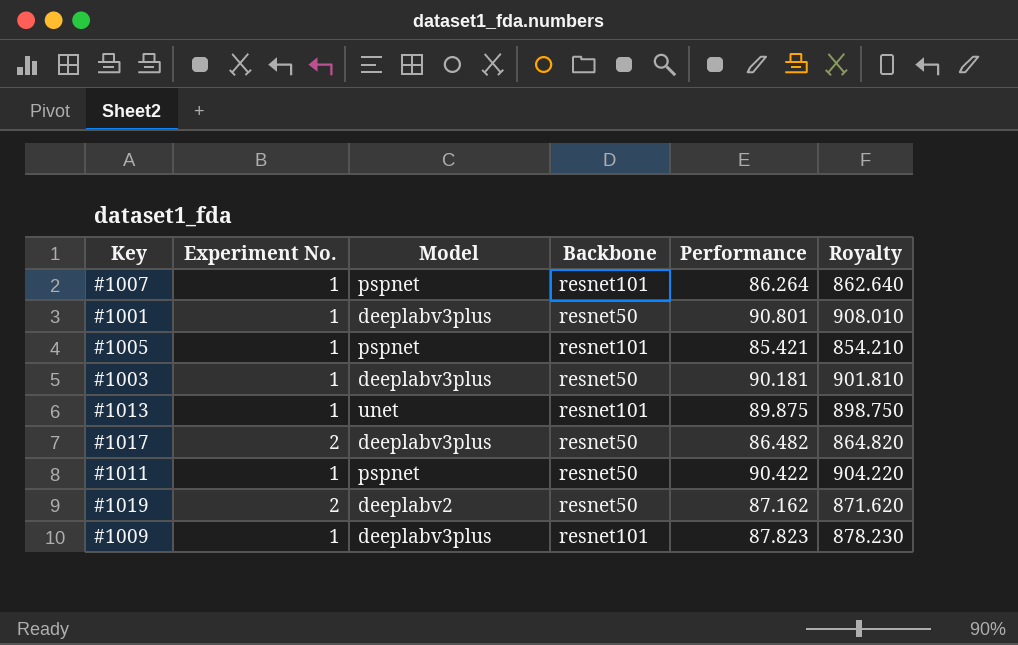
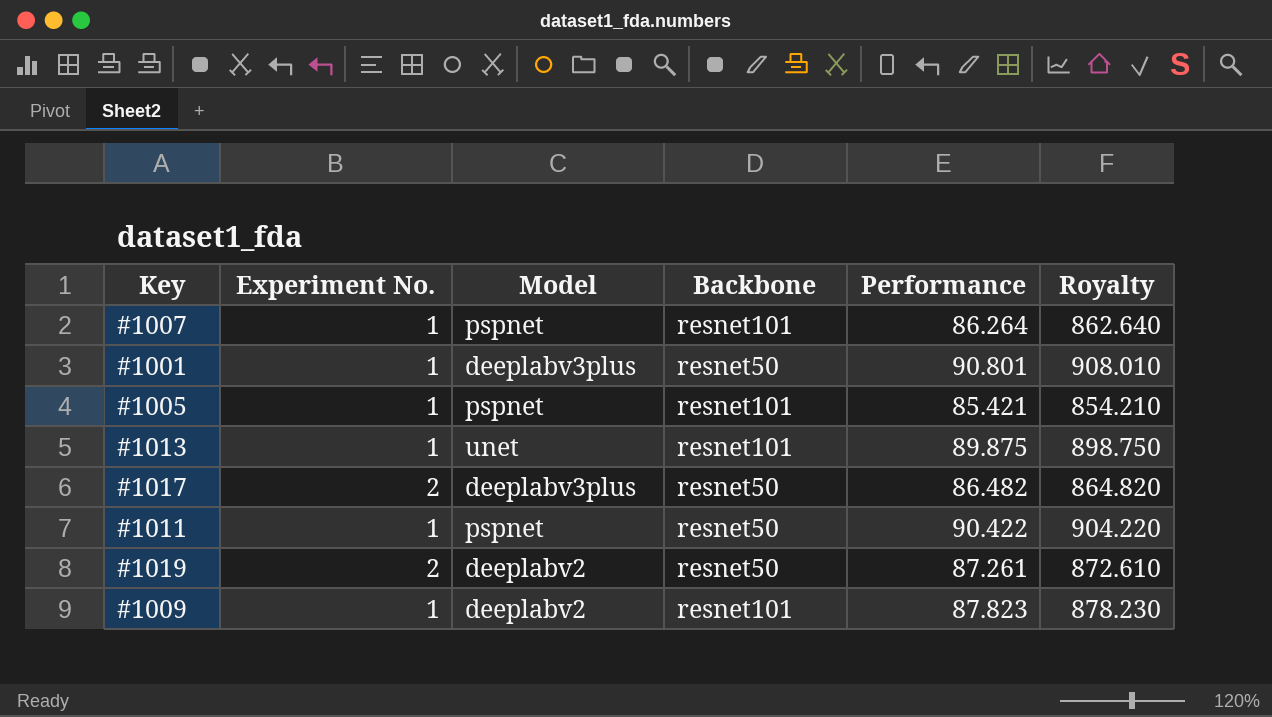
row #1003: 1 | deeplabv3plus | resnet50 | 90.181 | 901.810 -> none
#1019 | Performance: 87.162 -> 87.261
#1019 | Royalty: 871.620 -> 872.610
#1009 | Model: deeplabv3plus -> deeplabv2

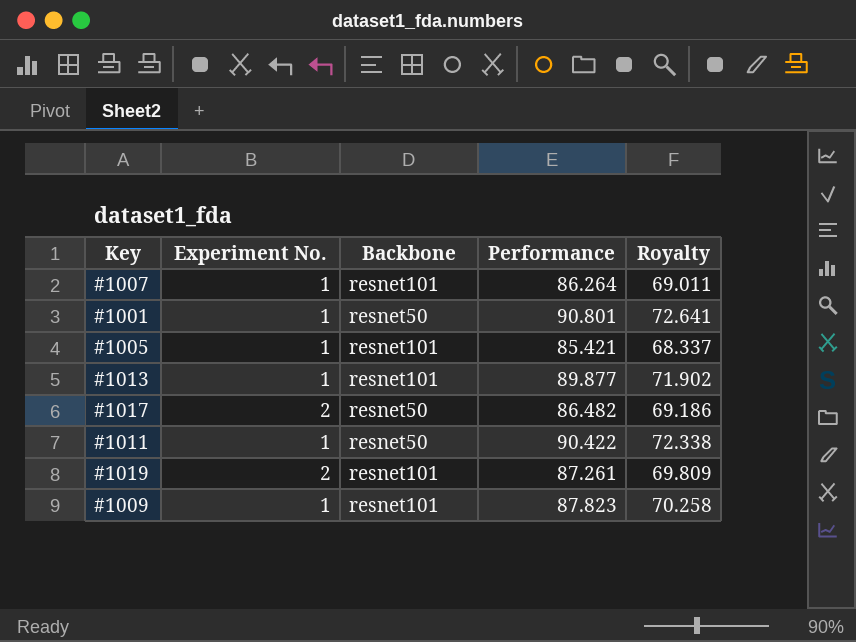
column Model | position: 3 -> none
column Royalty | formula: [Performance] * 10 -> [Performance] * 0.8
#1013 | Performance: 89.875 -> 89.877
#1019 | Backbone: resnet50 -> resnet101

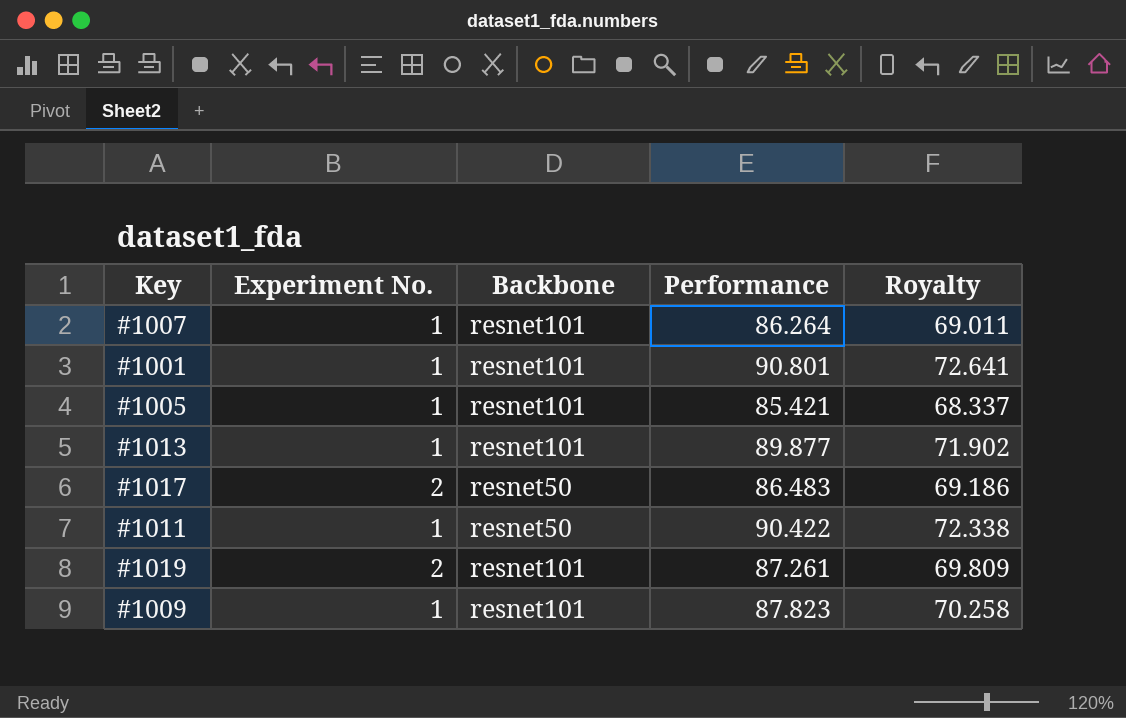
#1001 | Backbone: resnet50 -> resnet101
#1017 | Performance: 86.482 -> 86.483

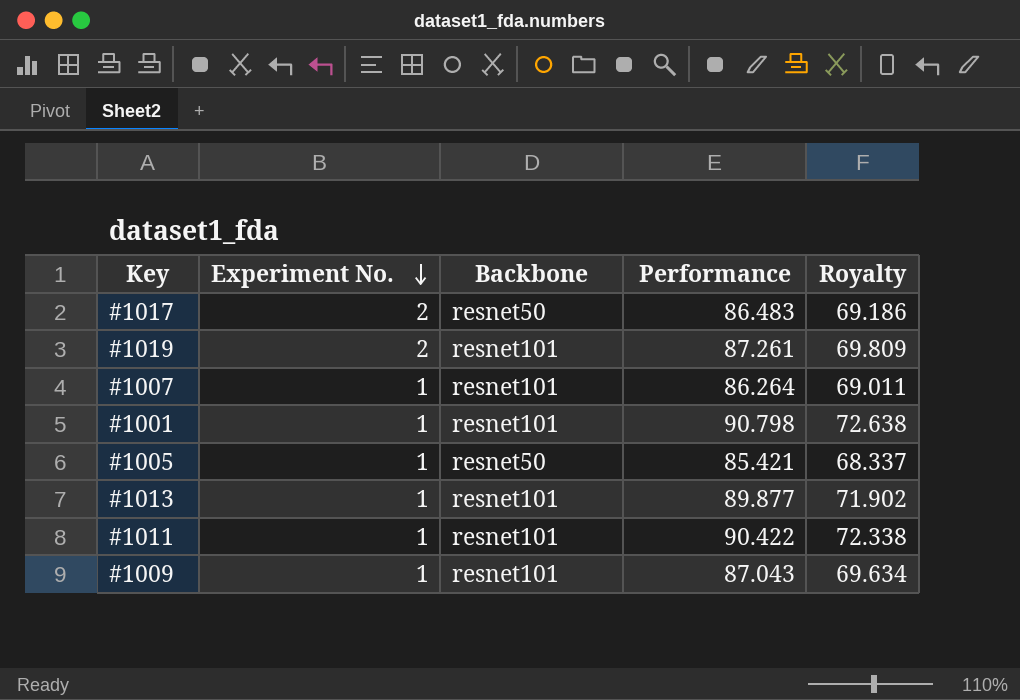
row order: none -> Experiment No. descending
#1001 | Performance: 90.801 -> 90.798
#1001 | Royalty: 72.641 -> 72.638
#1005 | Backbone: resnet101 -> resnet50
#1011 | Backbone: resnet50 -> resnet101
#1009 | Performance: 87.823 -> 87.043
#1009 | Royalty: 70.258 -> 69.634

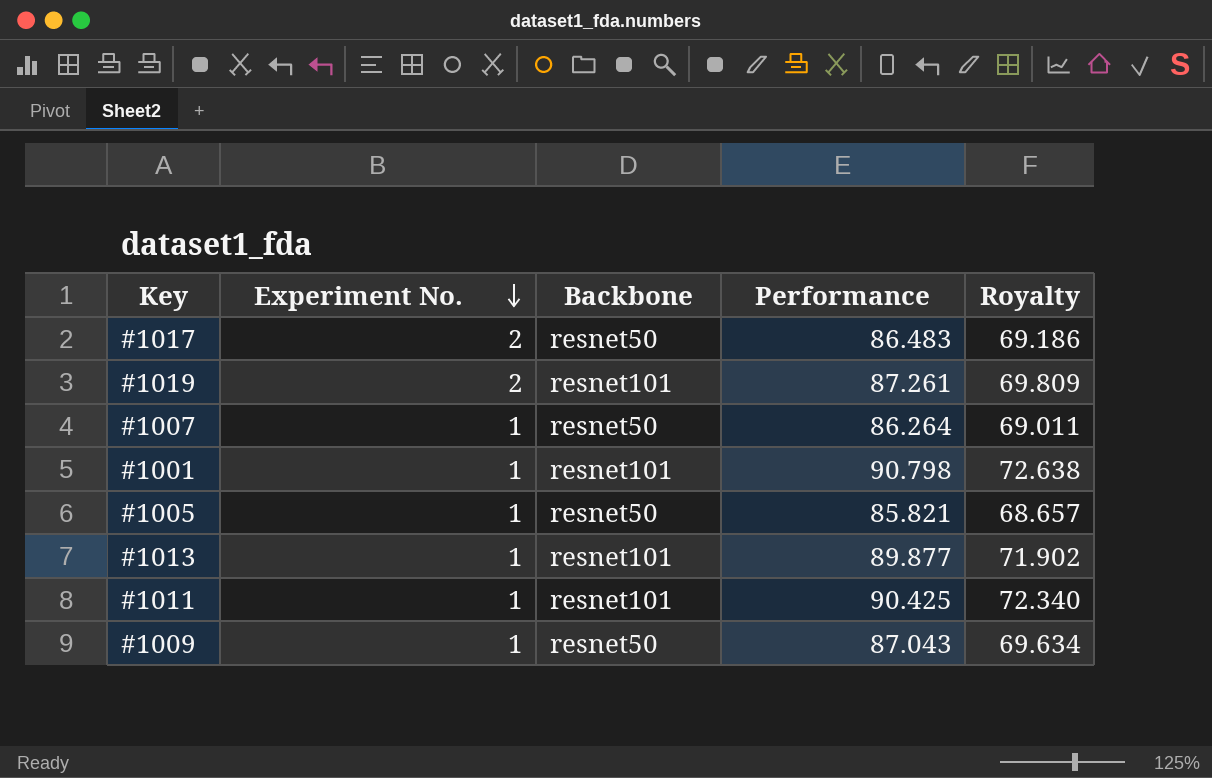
#1007 | Backbone: resnet101 -> resnet50
#1005 | Performance: 85.421 -> 85.821
#1005 | Royalty: 68.337 -> 68.657
#1011 | Performance: 90.422 -> 90.425
#1011 | Royalty: 72.338 -> 72.340
#1009 | Backbone: resnet101 -> resnet50

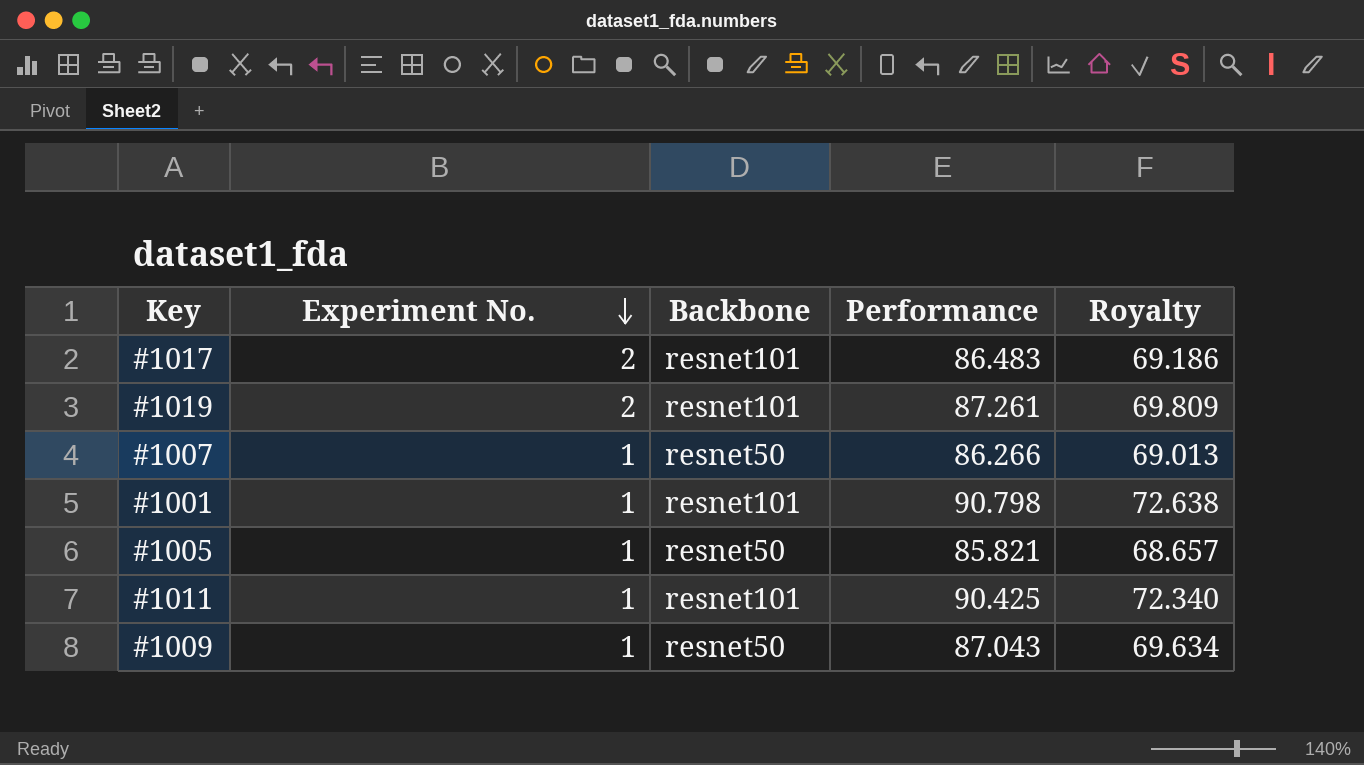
row #1013: 1 | resnet101 | 89.877 | 71.902 -> none
#1017 | Backbone: resnet50 -> resnet101
#1007 | Performance: 86.264 -> 86.266
#1007 | Royalty: 69.011 -> 69.013

